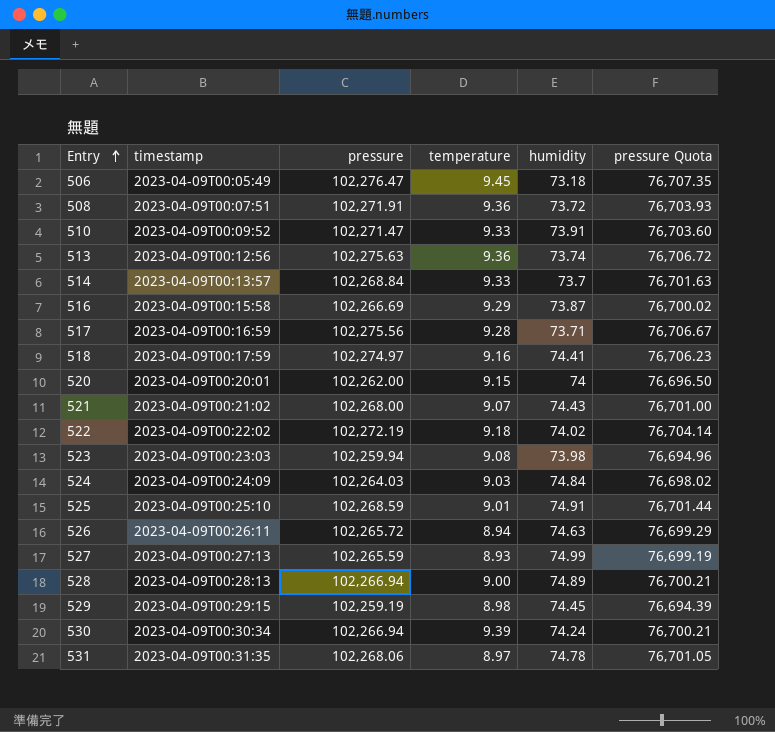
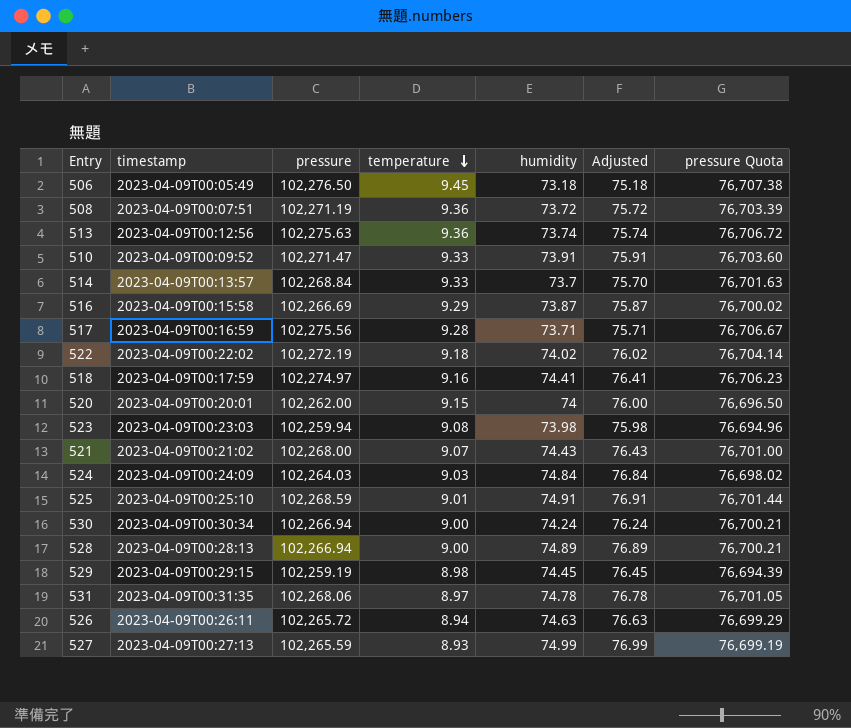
row order: Entry ascending -> temperature descending
column Adjusted | formula: none -> [humidity] + 2
506 | pressure: 102,276.47 -> 102,276.50
506 | pressure Quota: 76,707.35 -> 76,707.38
508 | pressure: 102,271.91 -> 102,271.19
508 | pressure Quota: 76,703.93 -> 76,703.39
530 | temperature: 9.39 -> 9.00

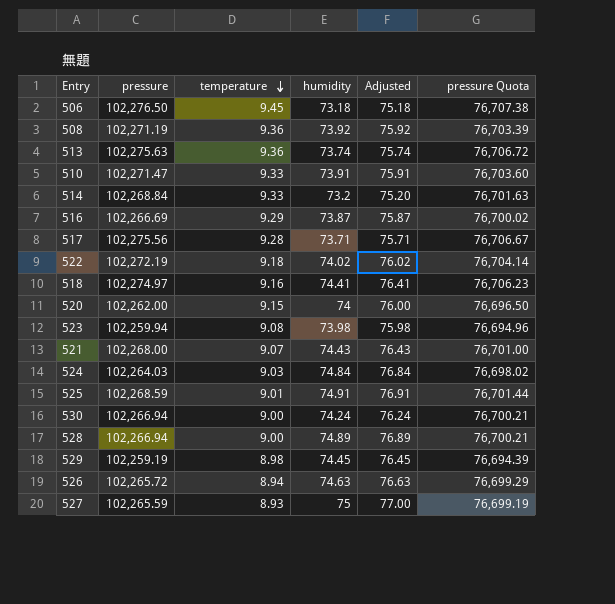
column timestamp | position: 2 -> none
row 531: 2023-04-09T00:31:35 | 102,268.06 | 8.97 | 74.78 | 76.78 | 76,701.05 -> none
508 | humidity: 73.72 -> 73.92
508 | Adjusted: 75.72 -> 75.92
514 | humidity: 73.7 -> 73.2
514 | Adjusted: 75.70 -> 75.20
527 | humidity: 74.99 -> 75
527 | Adjusted: 76.99 -> 77.00

